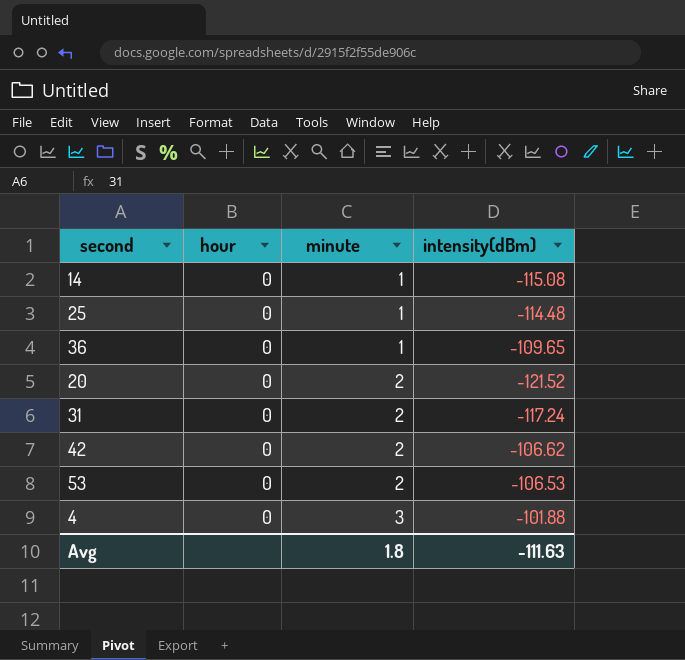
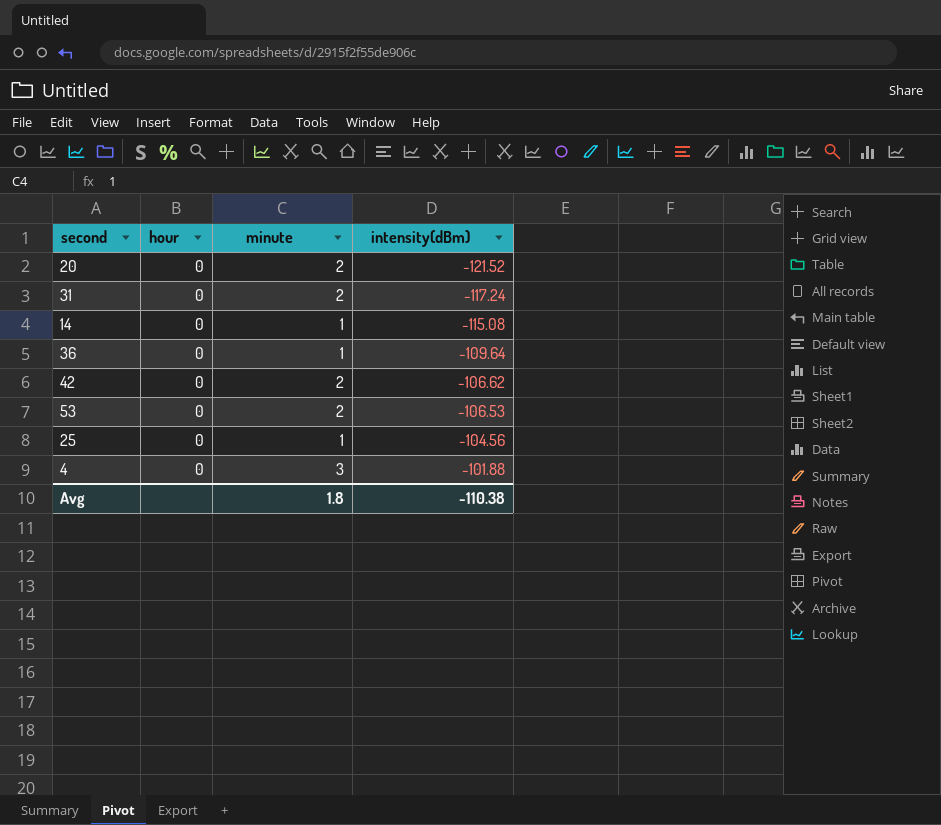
row order: minute ascending -> intensity(dBm) ascending
36 | intensity(dBm): -109.65 -> -109.64
25 | intensity(dBm): -114.48 -> -104.56
Avg | intensity(dBm): -111.63 -> -110.38

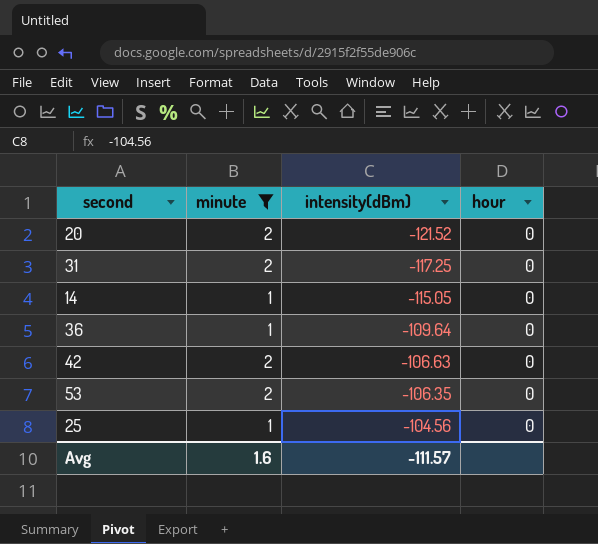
filter: none -> minute != 3
column hour | position: 2 -> 4
31 | intensity(dBm): -117.24 -> -117.25
14 | intensity(dBm): -115.08 -> -115.05
42 | intensity(dBm): -106.62 -> -106.63
53 | intensity(dBm): -106.53 -> -106.35
Avg | minute: 1.8 -> 1.6
Avg | intensity(dBm): -110.38 -> -111.57

